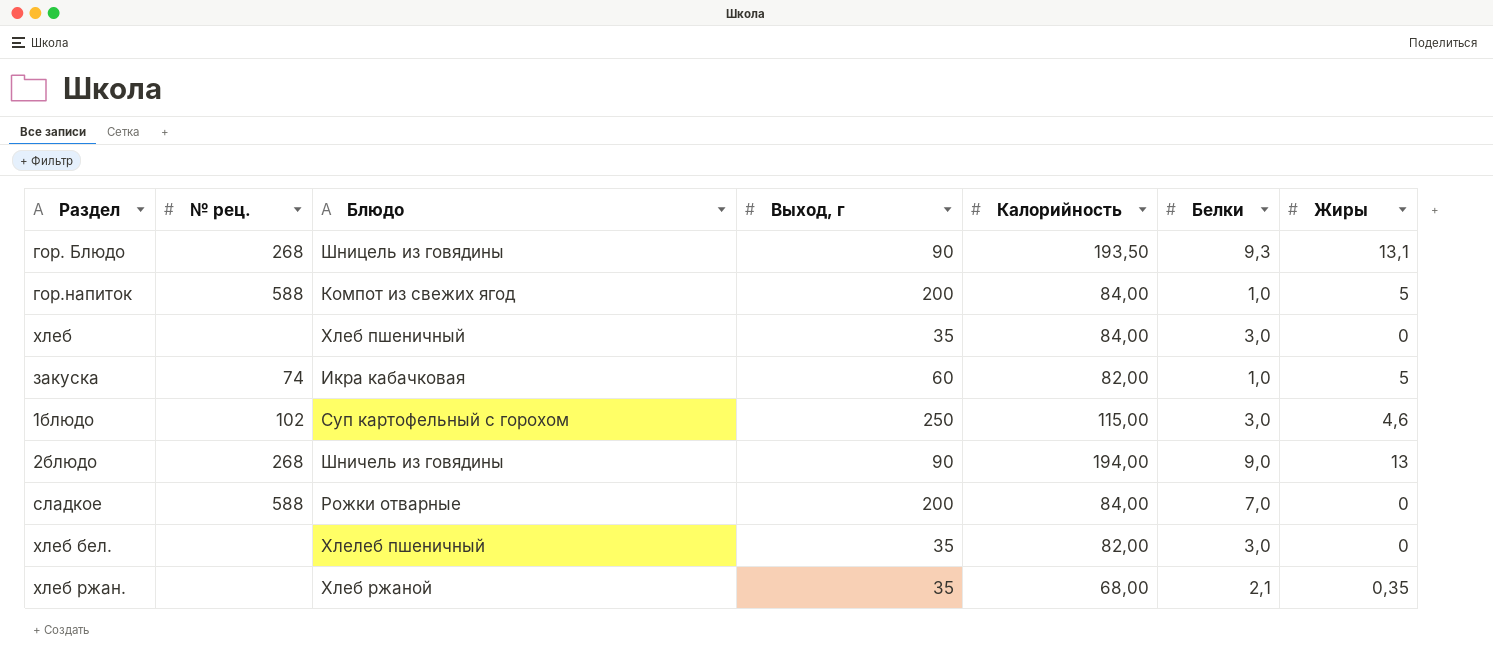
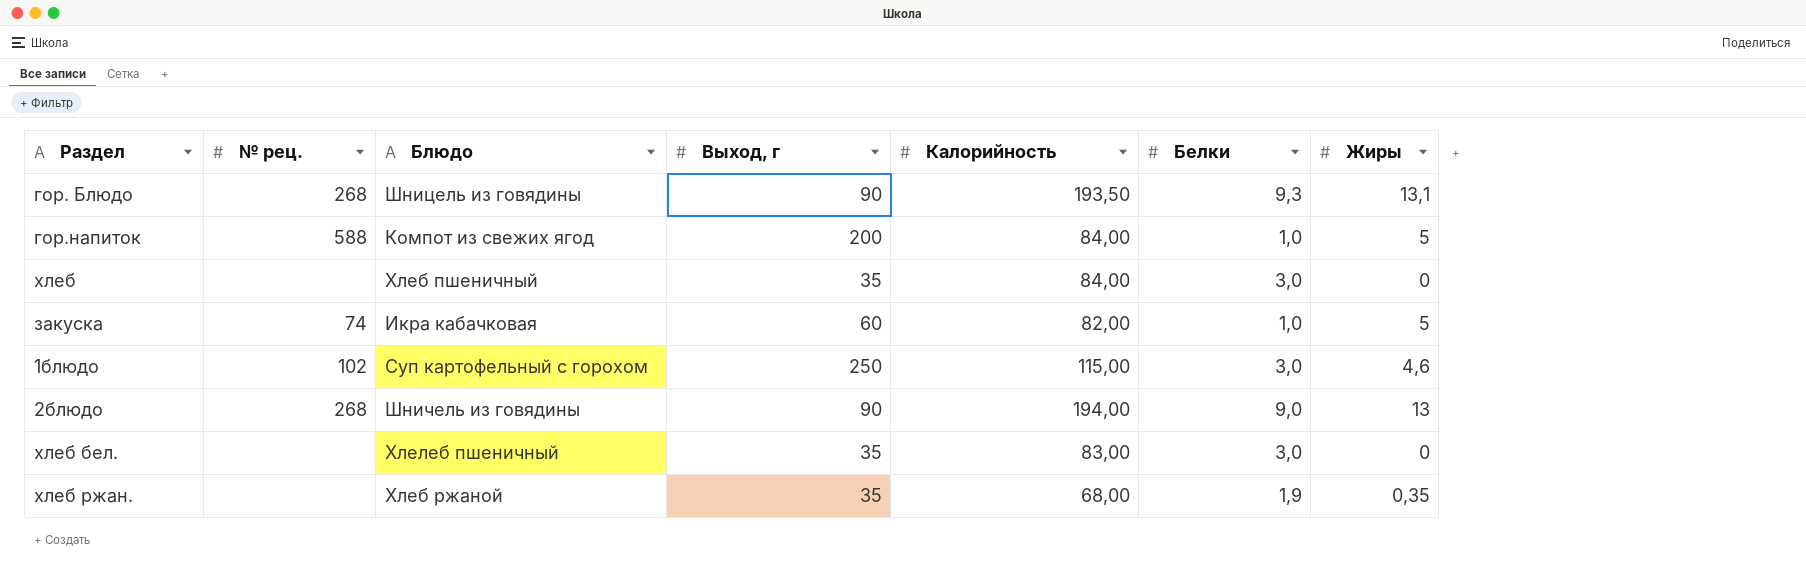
row сладкое: 588 | Рожки отварные | 200 | 84,00 | 7,0 | 0 -> none
хлеб бел. | Калорийность: 82,00 -> 83,00
хлеб ржан. | Белки: 2,1 -> 1,9

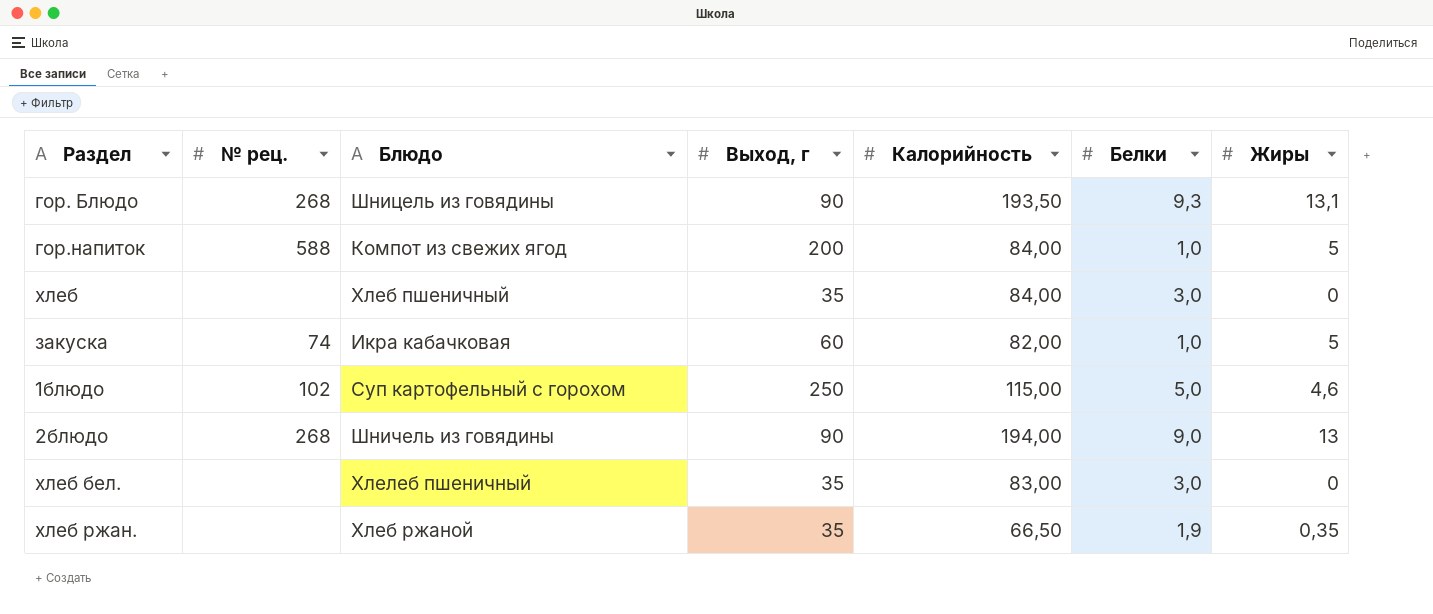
1блюдо | Белки: 3,0 -> 5,0
хлеб ржан. | Калорийность: 68,00 -> 66,50

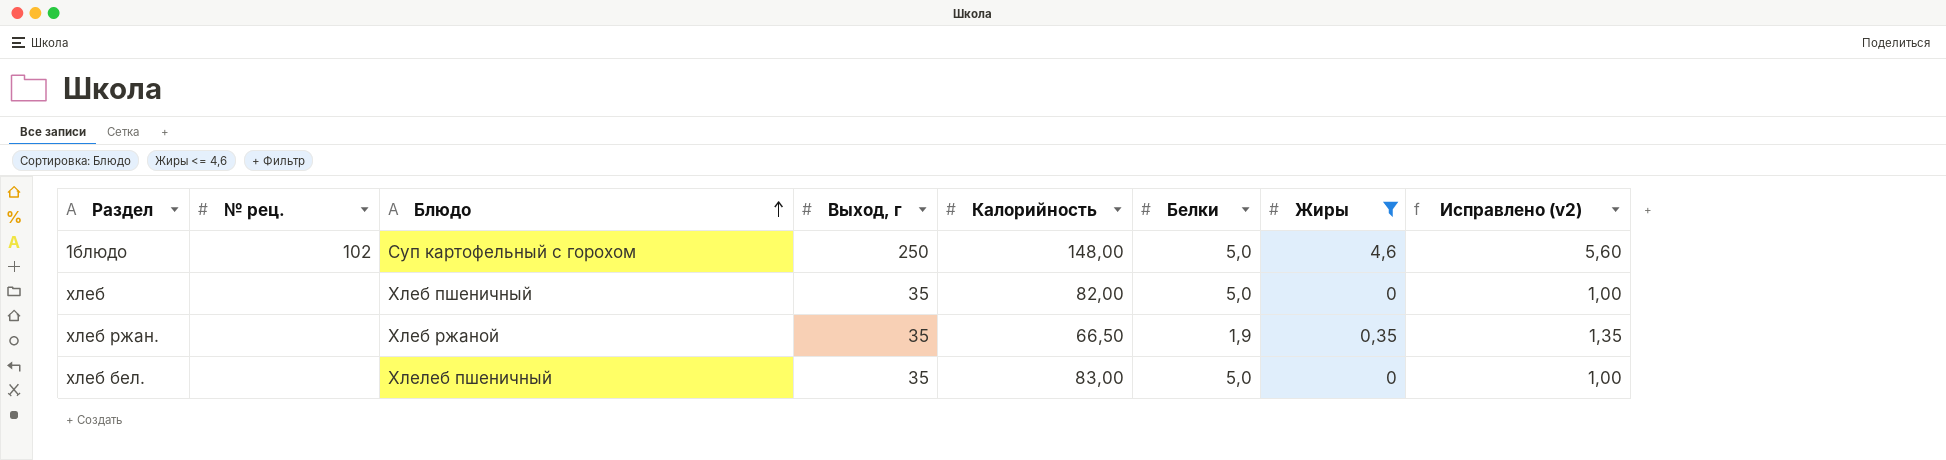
filter: none -> Жиры <= 4,6
row order: none -> Блюдо ascending
column Исправлено (v2) | formula: none -> [Жиры] + 1
1блюдо | Калорийность: 115,00 -> 148,00
хлеб | Калорийность: 84,00 -> 82,00
хлеб | Белки: 3,0 -> 5,0
хлеб бел. | Белки: 3,0 -> 5,0

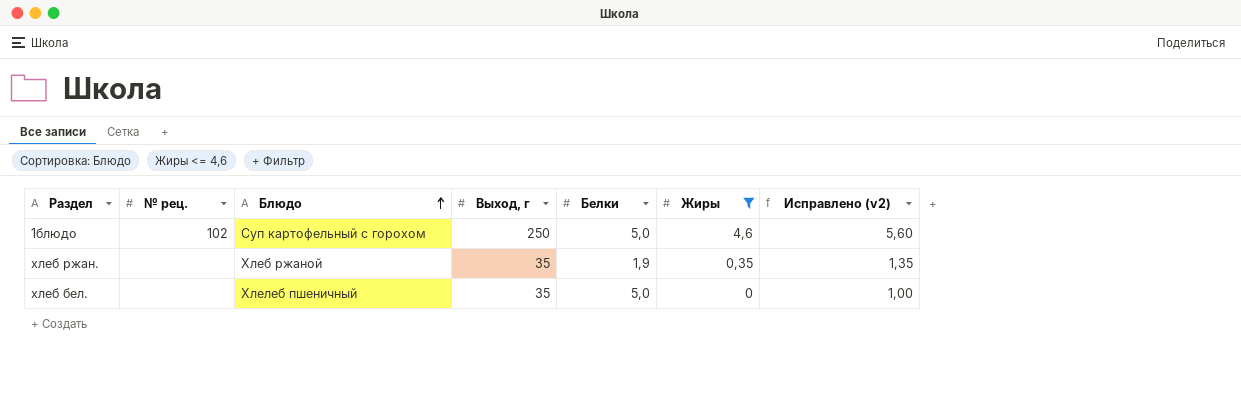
column Калорийность | position: 5 -> none
row хлеб: none | Хлеб пшеничный | 35 | 82,00 | 5,0 | 0 | 1,00 -> none

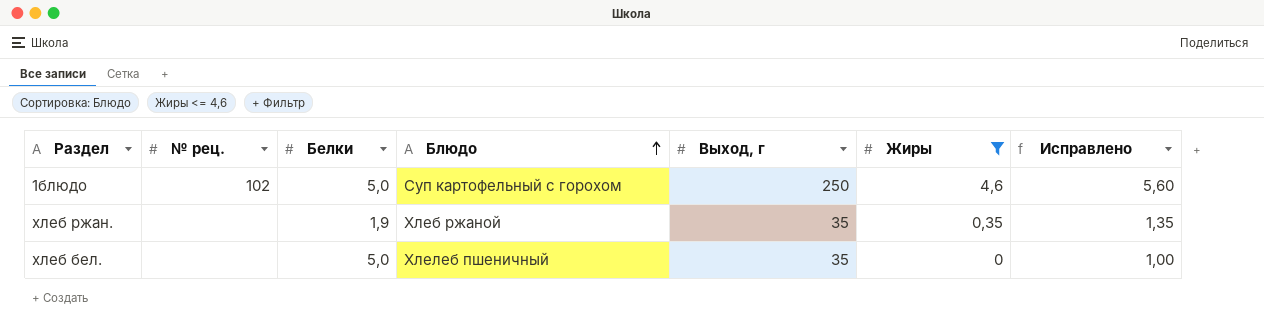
column Белки | position: 5 -> 3
column name: Исправлено (v2) -> Исправлено

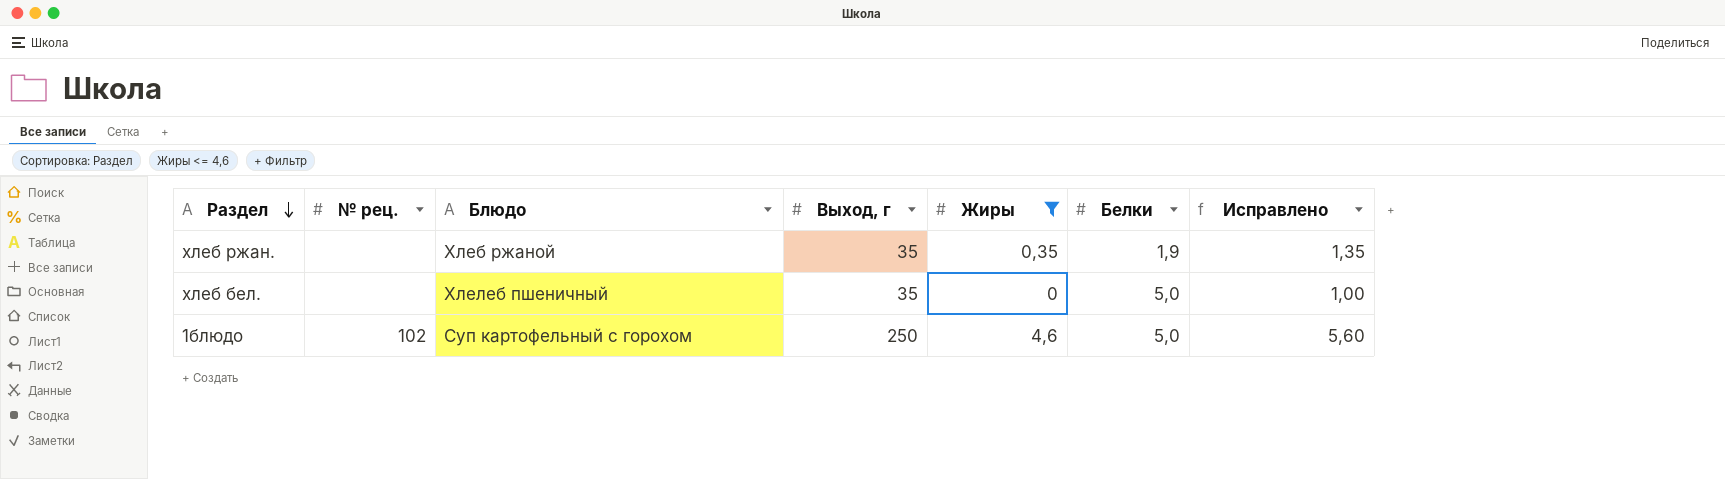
row order: Блюдо ascending -> Раздел descending
column Белки | position: 3 -> 6

